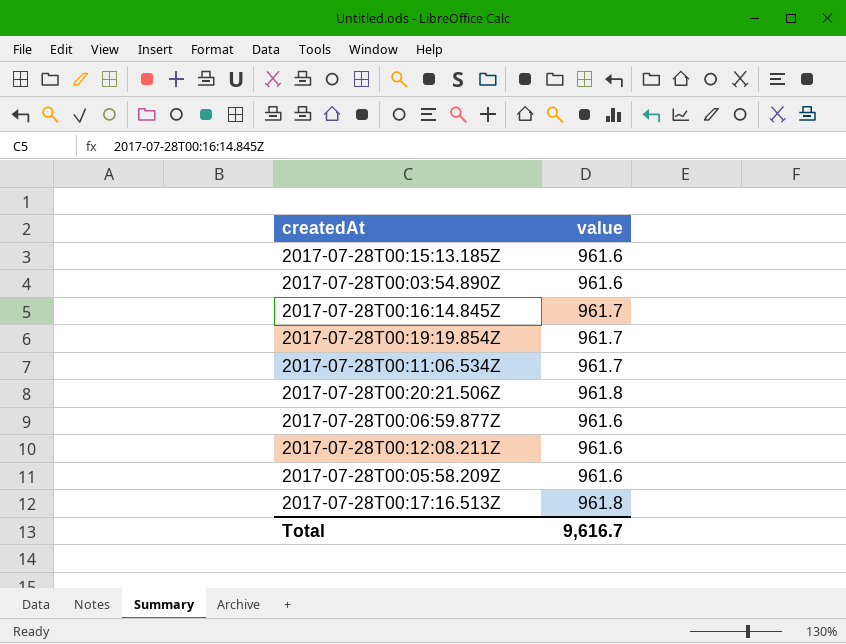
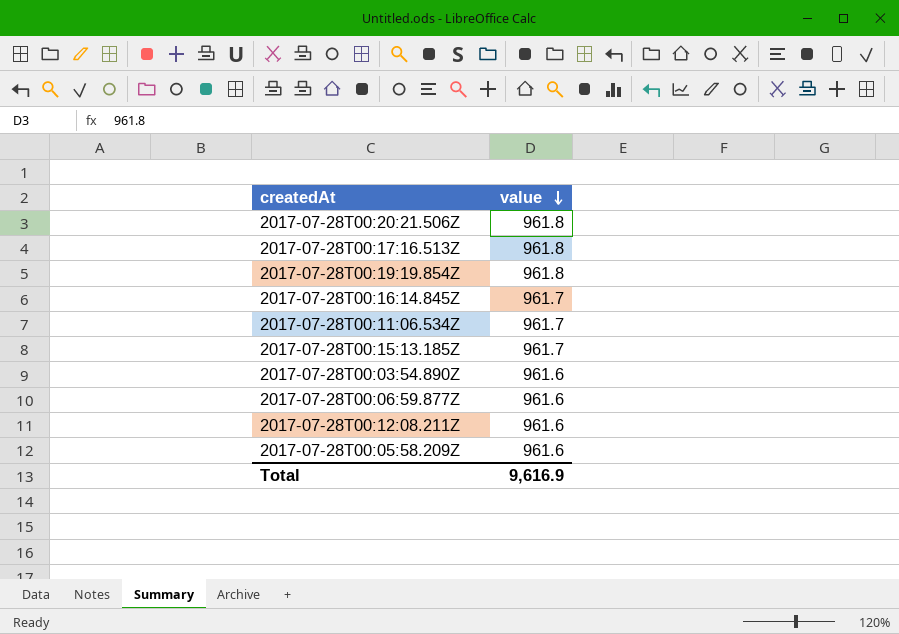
row order: none -> value descending
2017-07-28T00:19:19.854Z | value: 961.7 -> 961.8
2017-07-28T00:15:13.185Z | value: 961.6 -> 961.7
Total | value: 9,616.7 -> 9,616.9

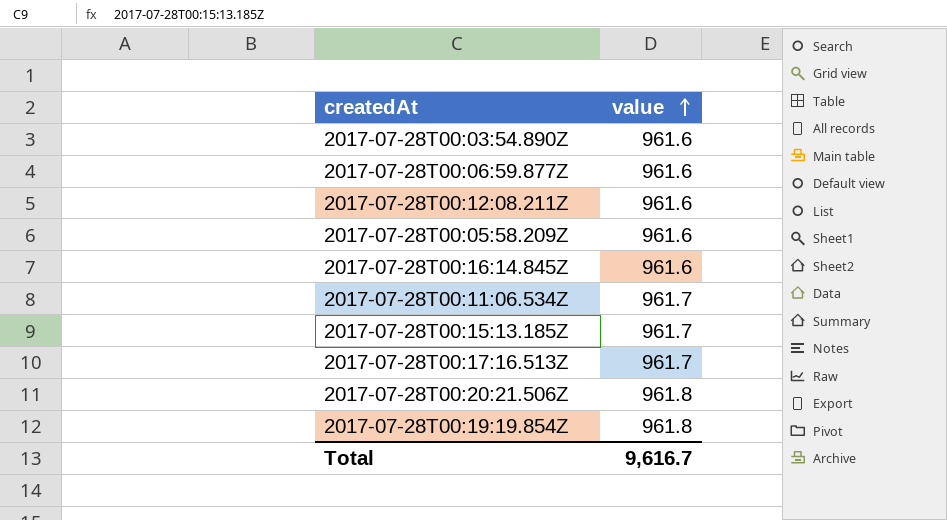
row order: value descending -> value ascending
2017-07-28T00:16:14.845Z | value: 961.7 -> 961.6
2017-07-28T00:17:16.513Z | value: 961.8 -> 961.7
Total | value: 9,616.9 -> 9,616.7

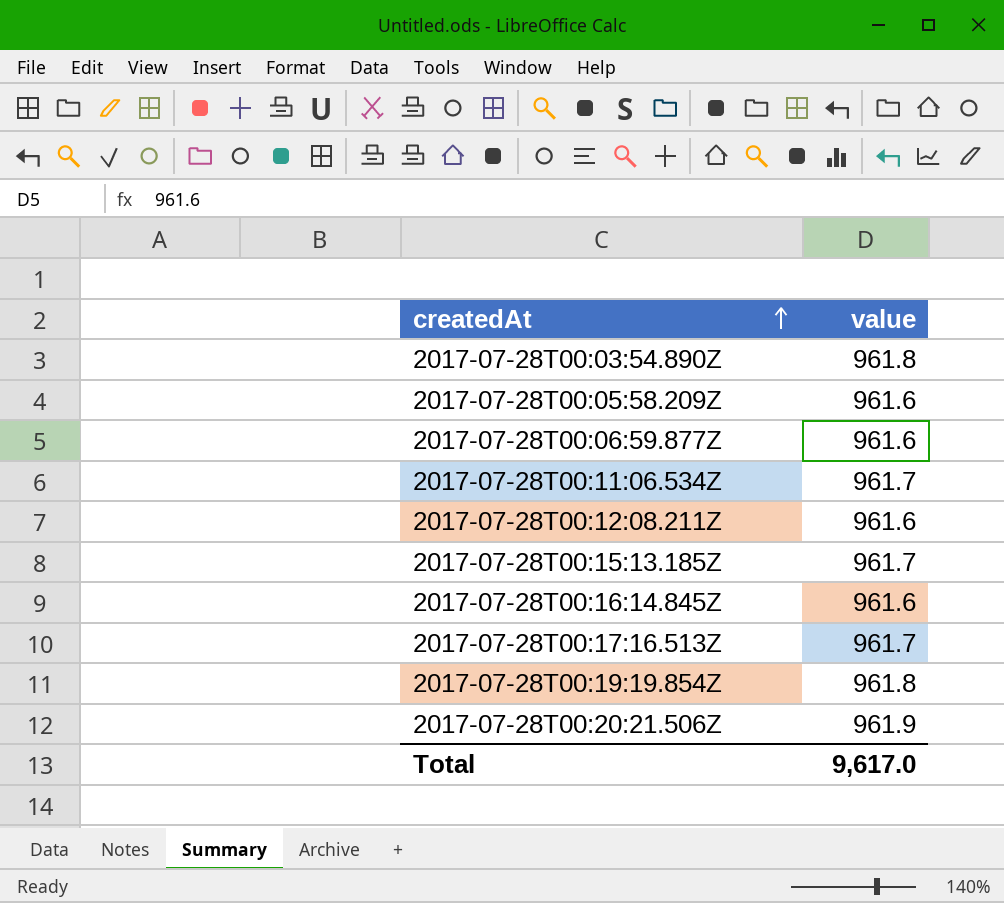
row order: value ascending -> createdAt ascending
2017-07-28T00:03:54.890Z | value: 961.6 -> 961.8
2017-07-28T00:20:21.506Z | value: 961.8 -> 961.9
Total | value: 9,616.7 -> 9,617.0

